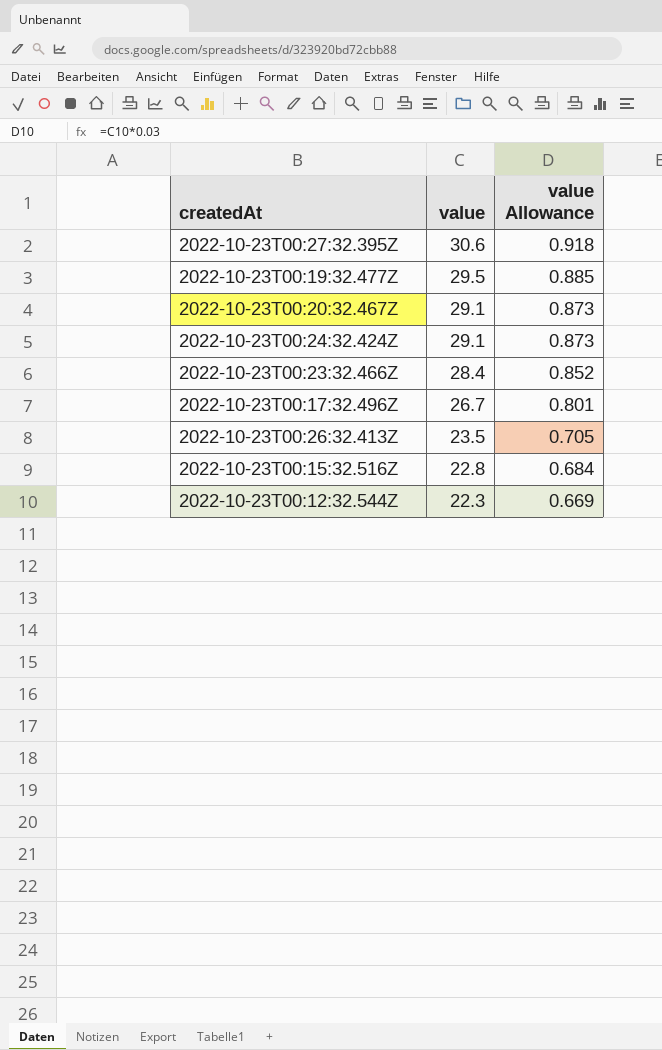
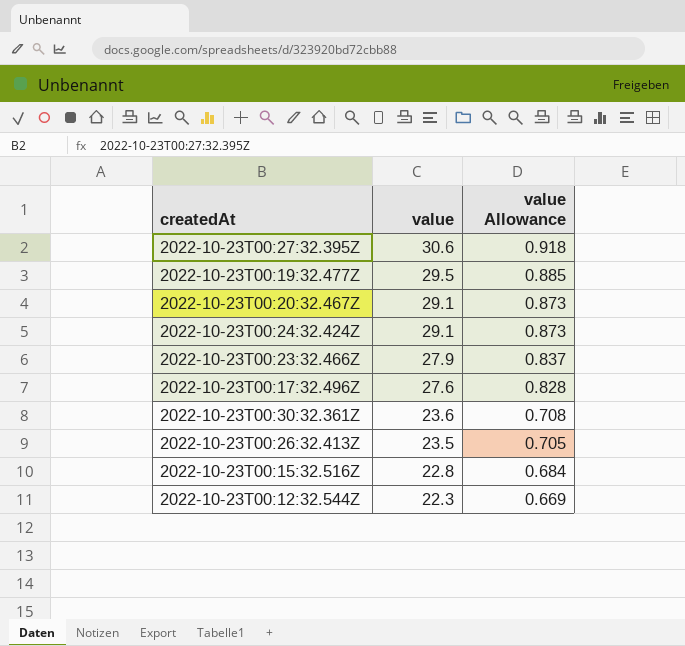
2022-10-23T00:23:32.466Z | value: 28.4 -> 27.9
2022-10-23T00:23:32.466Z | value Allowance: 0.852 -> 0.837
2022-10-23T00:17:32.496Z | value: 26.7 -> 27.6
2022-10-23T00:17:32.496Z | value Allowance: 0.801 -> 0.828
row 2022-10-23T00:30:32.361Z: none -> 23.6 | 0.708

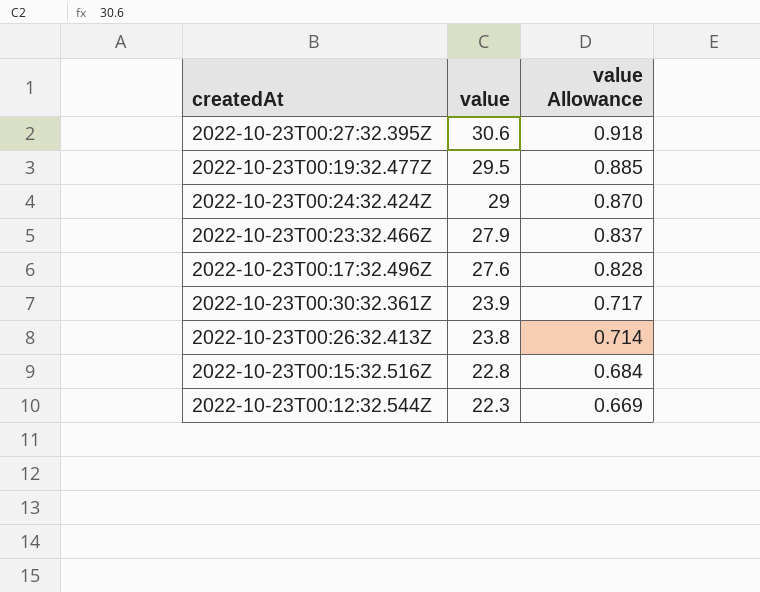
row 2022-10-23T00:20:32.467Z: 29.1 | 0.873 -> none
2022-10-23T00:24:32.424Z | value: 29.1 -> 29
2022-10-23T00:24:32.424Z | value Allowance: 0.873 -> 0.870
2022-10-23T00:30:32.361Z | value: 23.6 -> 23.9
2022-10-23T00:30:32.361Z | value Allowance: 0.708 -> 0.717
2022-10-23T00:26:32.413Z | value: 23.5 -> 23.8
2022-10-23T00:26:32.413Z | value Allowance: 0.705 -> 0.714

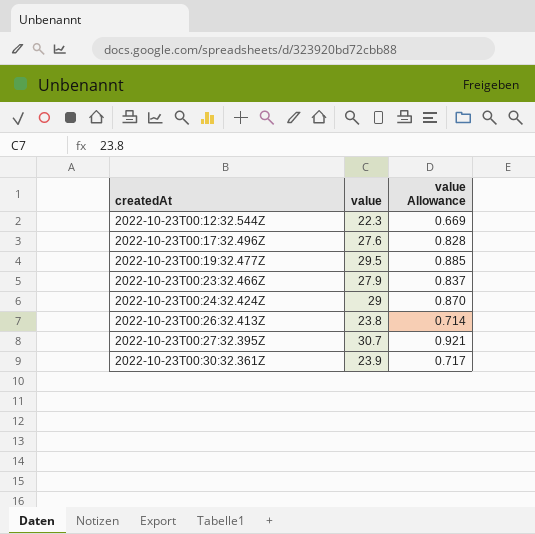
row order: value descending -> createdAt ascending
row 2022-10-23T00:15:32.516Z: 22.8 | 0.684 -> none
2022-10-23T00:27:32.395Z | value: 30.6 -> 30.7
2022-10-23T00:27:32.395Z | value Allowance: 0.918 -> 0.921

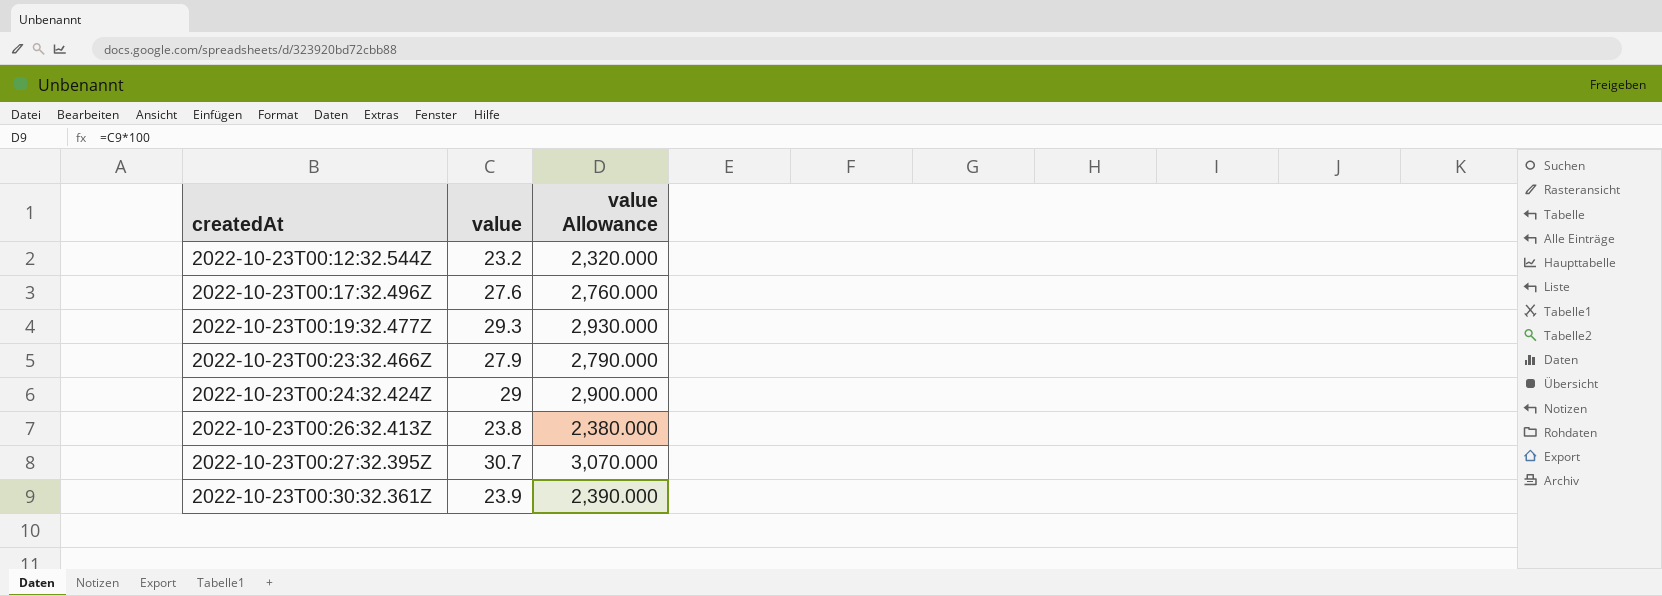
column value Allowance | formula: [value] * 0.03 -> [value] * 100
2022-10-23T00:12:32.544Z | value: 22.3 -> 23.2
2022-10-23T00:19:32.477Z | value: 29.5 -> 29.3

